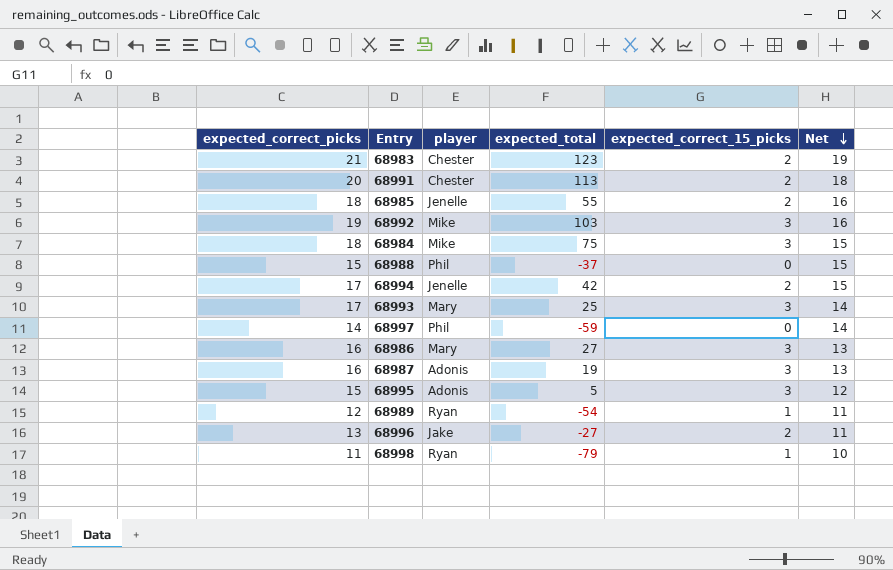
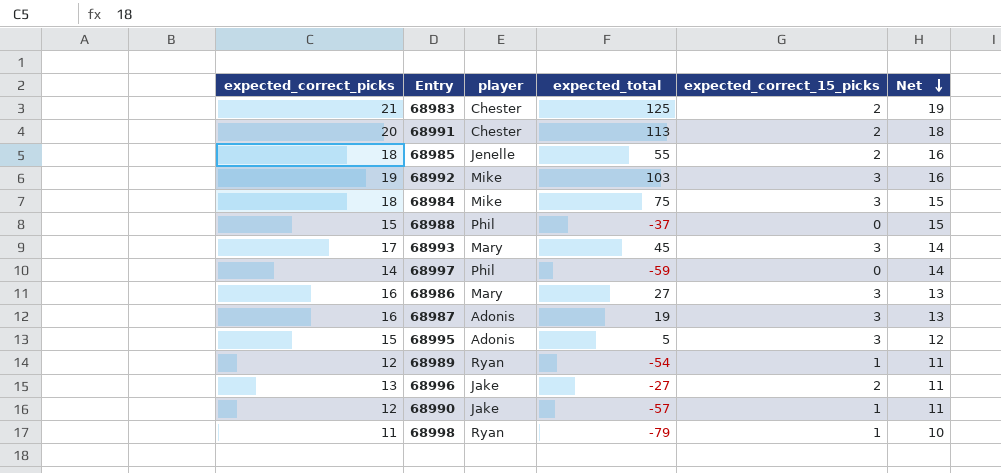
row 68994: 17 | Jenelle | 42 | 2 | 15 -> none
68983 | expected_total: 123 -> 125
68993 | expected_total: 25 -> 45
row 68990: none -> 12 | Jake | -57 | 1 | 11

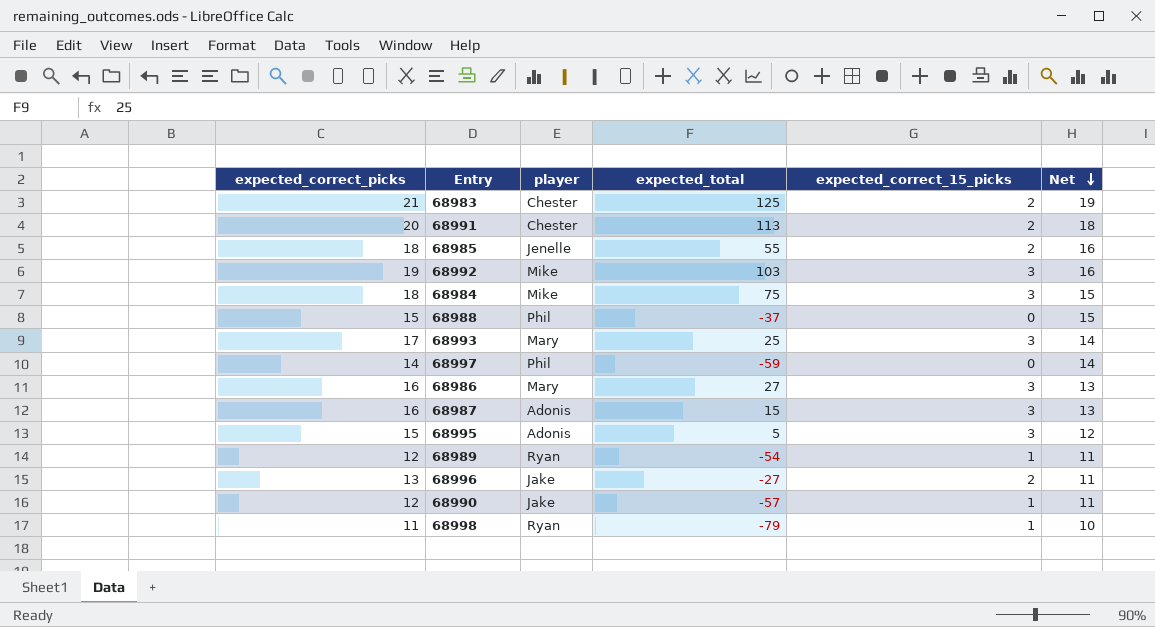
68993 | expected_total: 45 -> 25
68987 | expected_total: 19 -> 15

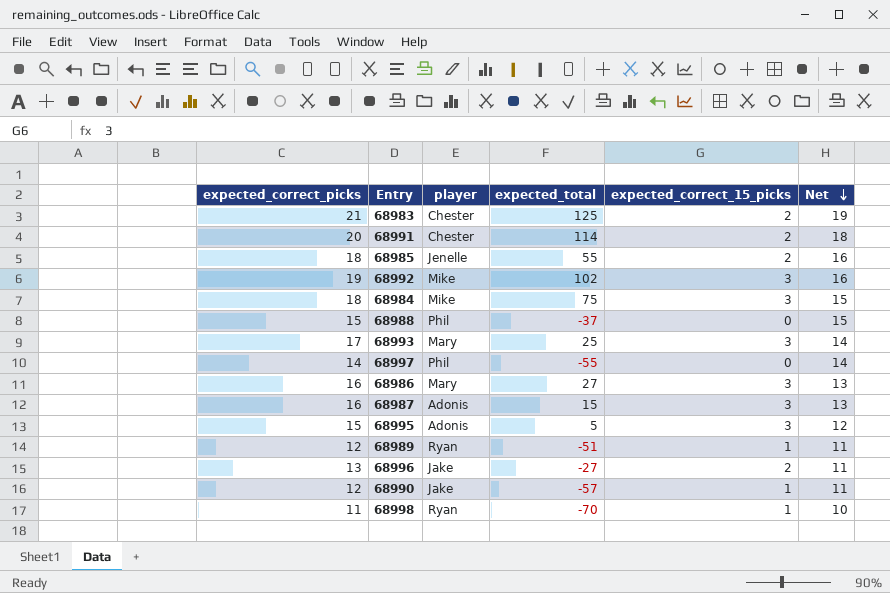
68991 | expected_total: 113 -> 114
68992 | expected_total: 103 -> 102
68997 | expected_total: -59 -> -55
68989 | expected_total: -54 -> -51
68998 | expected_total: -79 -> -70

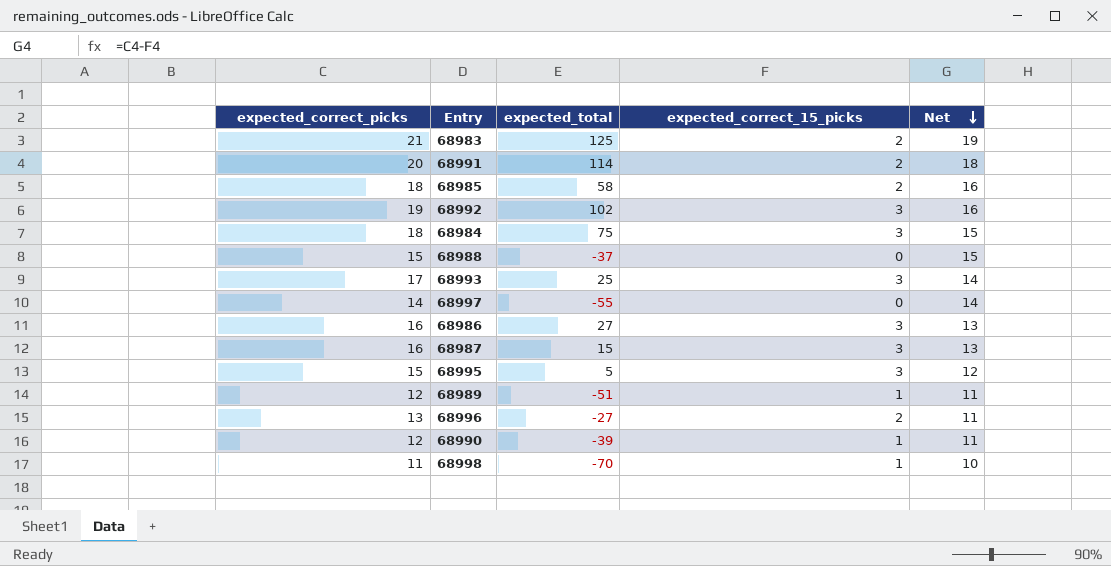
column player | position: 3 -> none
68985 | expected_total: 55 -> 58
68990 | expected_total: -57 -> -39

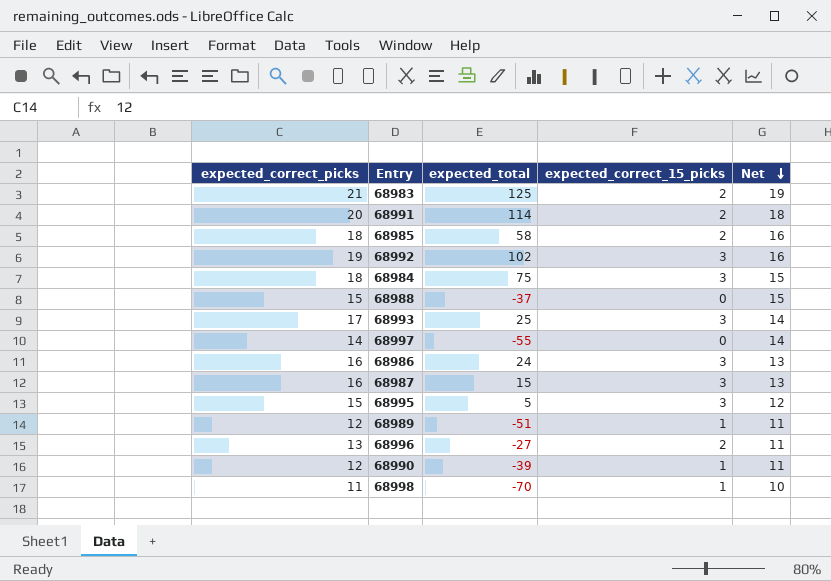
68986 | expected_total: 27 -> 24

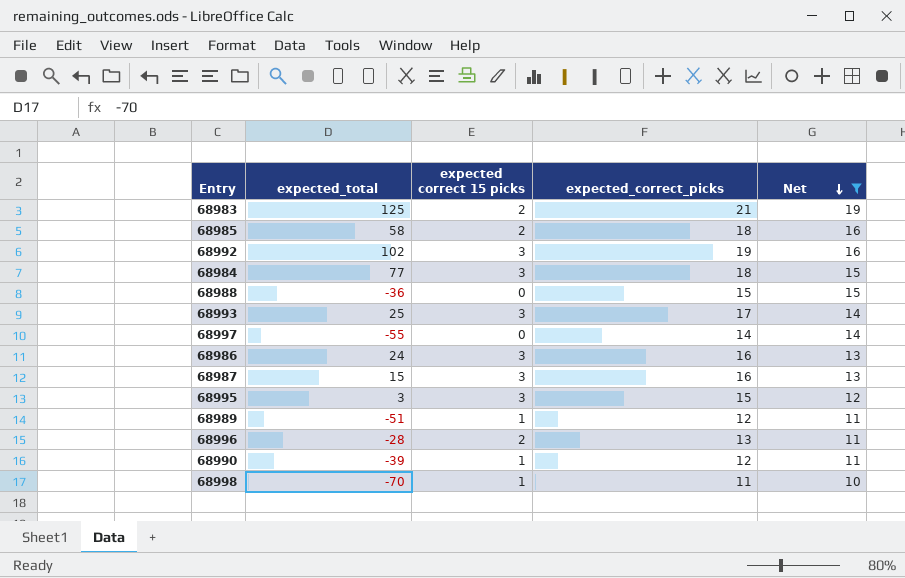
filter: none -> Net != 18
column name: expected_correct_15_picks -> expected correct 15 picks
column expected_correct_picks | position: 1 -> 4
68984 | expected_total: 75 -> 77
68988 | expected_total: -37 -> -36
68995 | expected_total: 5 -> 3
68996 | expected_total: -27 -> -28

